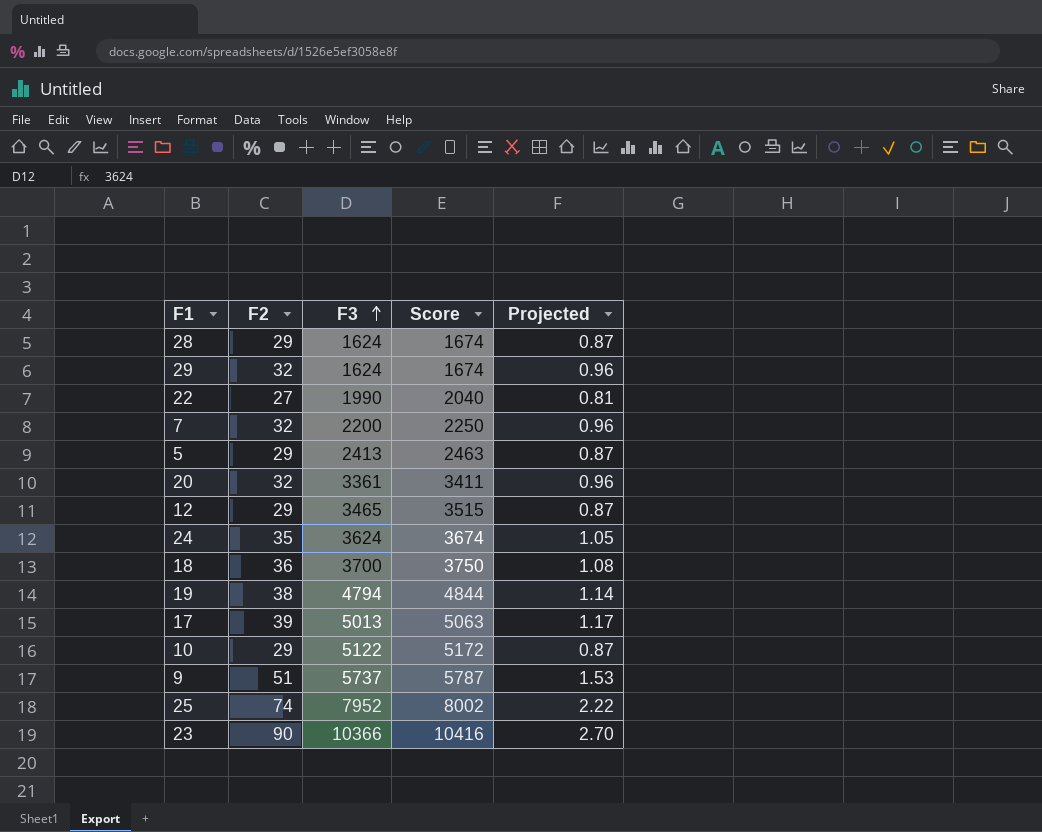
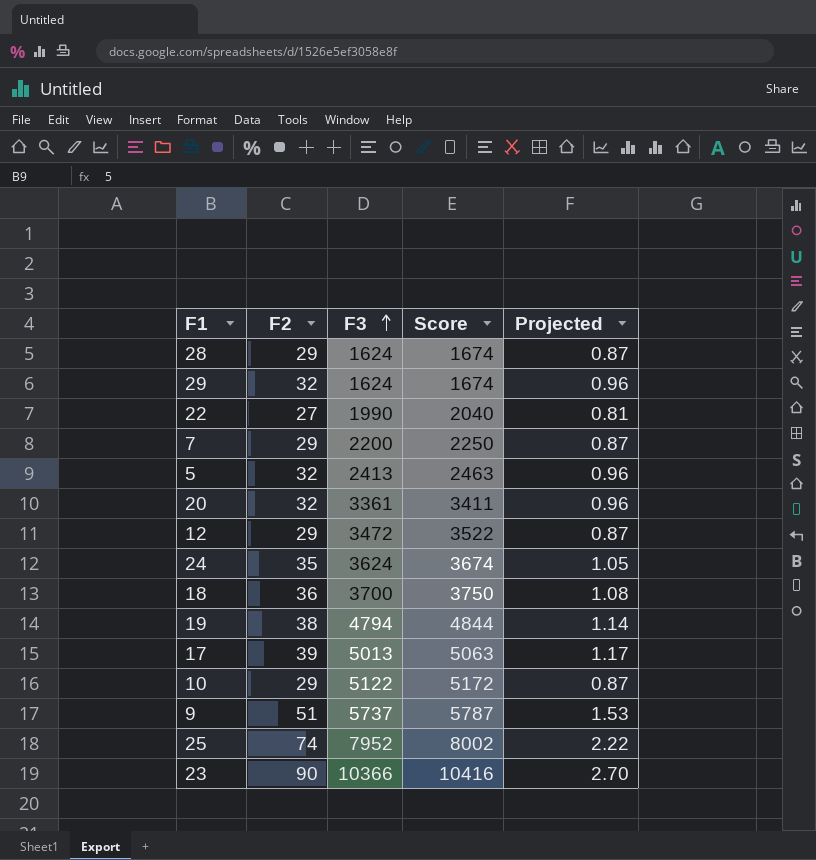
7 | F2: 32 -> 29
7 | Projected: 0.96 -> 0.87
5 | F2: 29 -> 32
5 | Projected: 0.87 -> 0.96
12 | F3: 3465 -> 3472
12 | Score: 3515 -> 3522

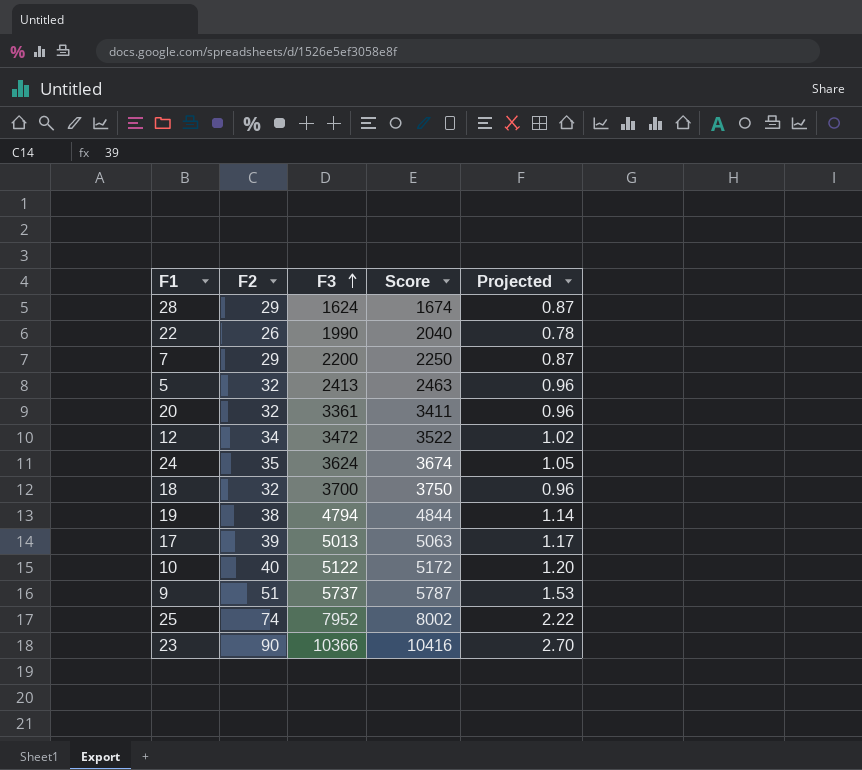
row 29: 32 | 1624 | 1674 | 0.96 -> none
22 | F2: 27 -> 26
22 | Projected: 0.81 -> 0.78
12 | F2: 29 -> 34
12 | Projected: 0.87 -> 1.02
18 | F2: 36 -> 32
18 | Projected: 1.08 -> 0.96
10 | F2: 29 -> 40
10 | Projected: 0.87 -> 1.20

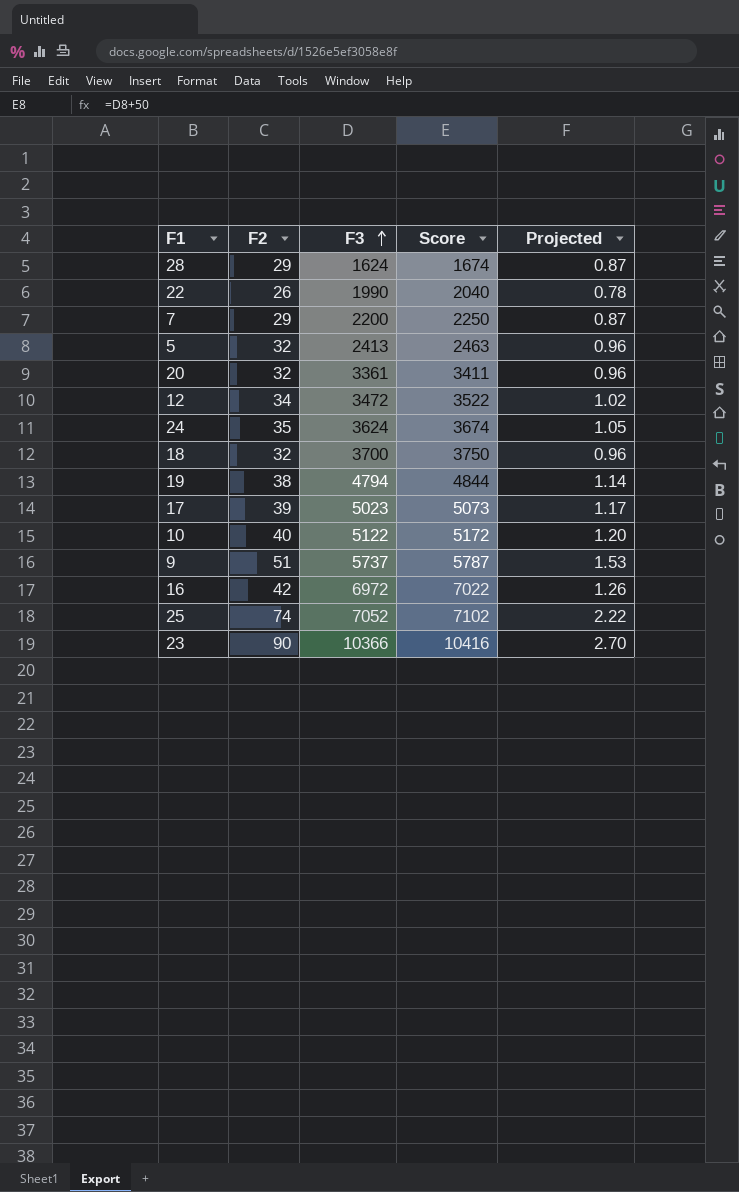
17 | F3: 5013 -> 5023
17 | Score: 5063 -> 5073
row 16: none -> 42 | 6972 | 7022 | 1.26
25 | F3: 7952 -> 7052
25 | Score: 8002 -> 7102

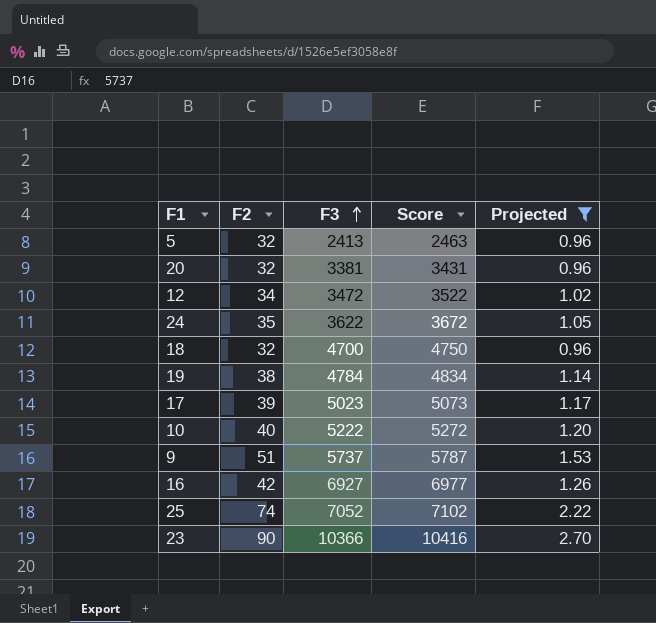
filter: none -> Projected >= 0.96
20 | F3: 3361 -> 3381
20 | Score: 3411 -> 3431
24 | F3: 3624 -> 3622
24 | Score: 3674 -> 3672
18 | F3: 3700 -> 4700
18 | Score: 3750 -> 4750
19 | F3: 4794 -> 4784
19 | Score: 4844 -> 4834
10 | F3: 5122 -> 5222
10 | Score: 5172 -> 5272
16 | F3: 6972 -> 6927
16 | Score: 7022 -> 6977

